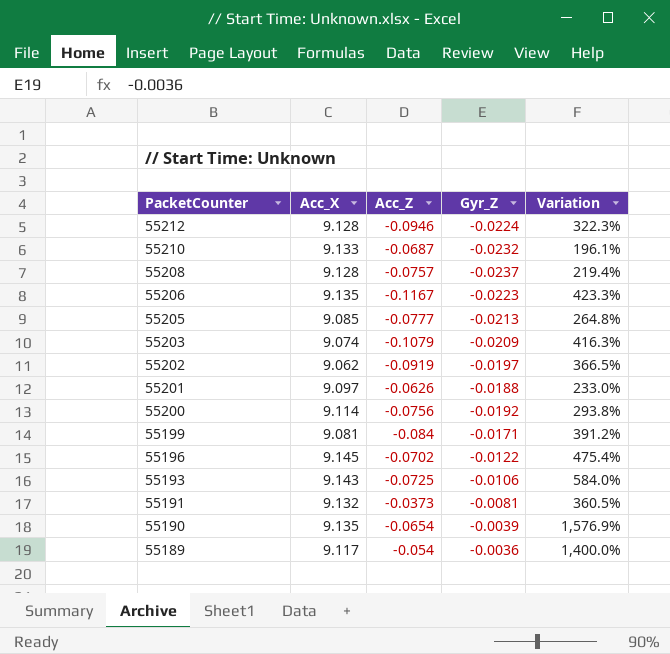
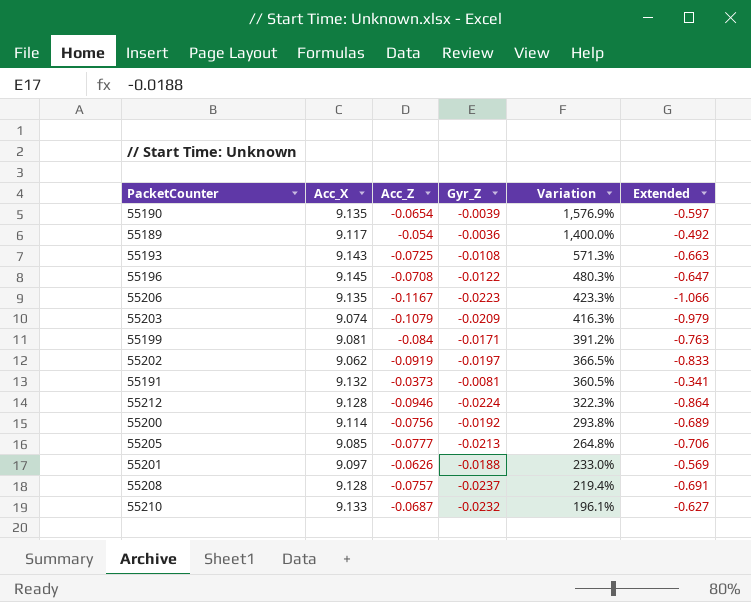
row order: PacketCounter descending -> Variation descending
column Extended | formula: none -> [Acc_X] * [Acc_Z]
55193 | Gyr_Z: -0.0106 -> -0.0108
55193 | Variation: 584.0% -> 571.3%
55196 | Acc_Z: -0.0702 -> -0.0708
55196 | Variation: 475.4% -> 480.3%

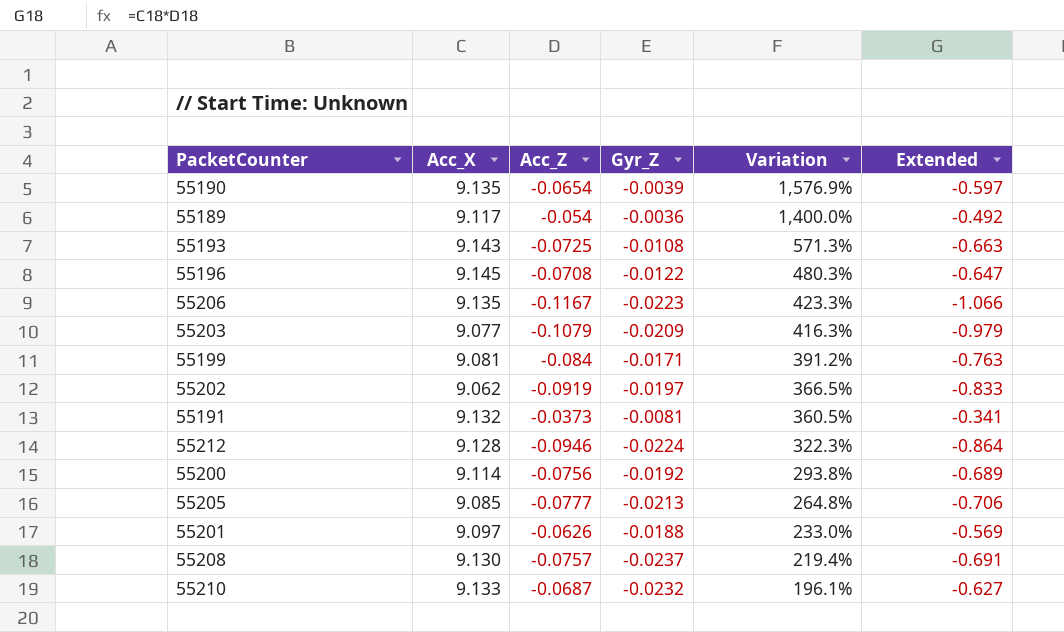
55203 | Acc_X: 9.074 -> 9.077
55208 | Acc_X: 9.128 -> 9.130

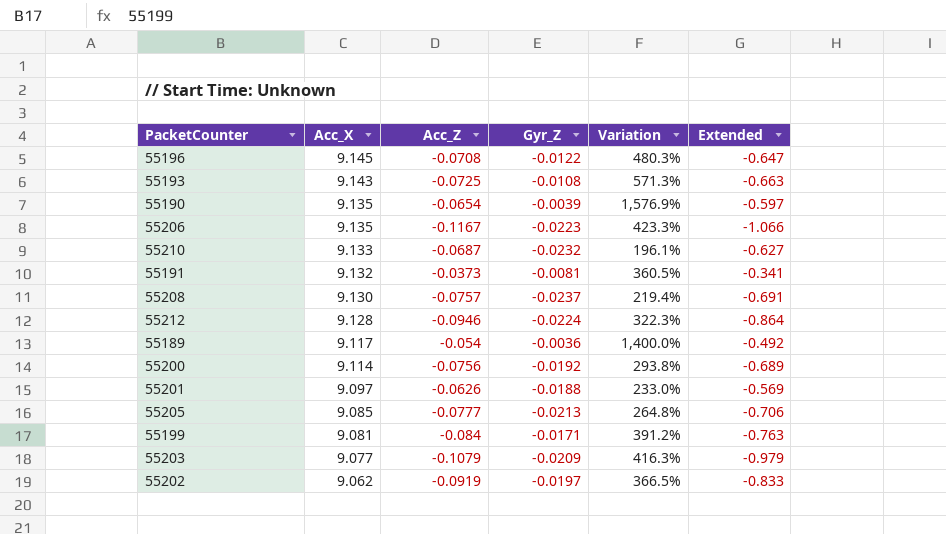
row order: Variation descending -> Acc_X descending

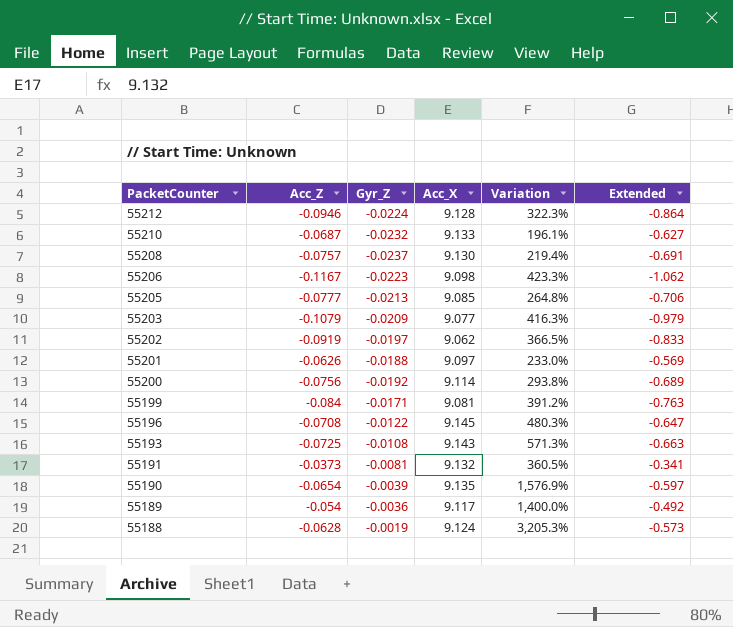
row order: Acc_X descending -> PacketCounter descending
column Acc_X | position: 2 -> 4
55206 | Acc_X: 9.135 -> 9.098
55206 | Extended: -1.066 -> -1.062
row 55188: none -> -0.0628 | -0.0019 | 9.124 | 3,205.3% | -0.573

